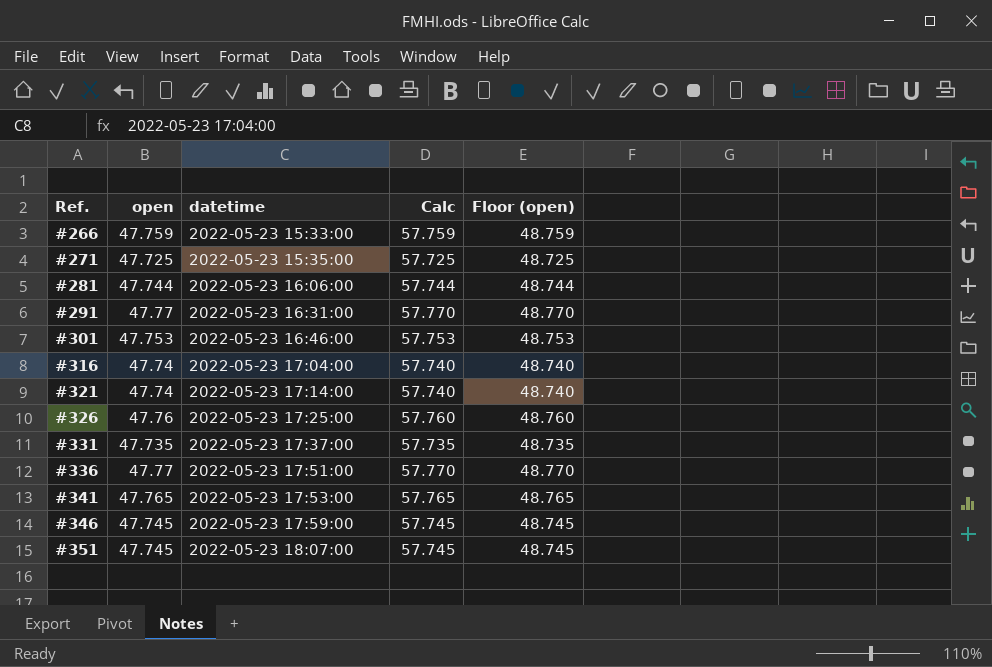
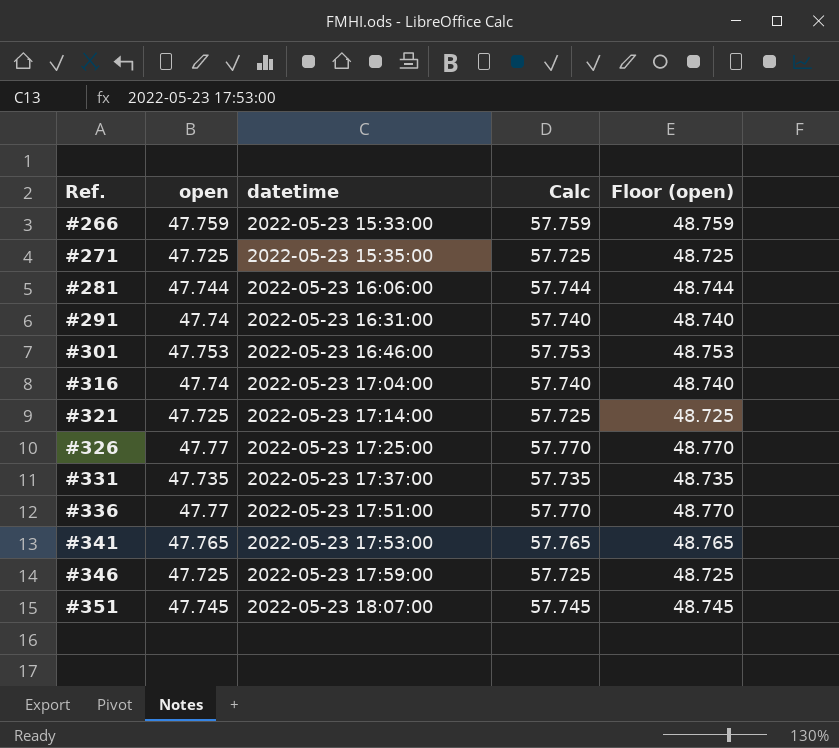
#291 | open: 47.77 -> 47.74
#291 | Calc: 57.770 -> 57.740
#291 | Floor (open): 48.770 -> 48.740
#321 | open: 47.74 -> 47.725
#321 | Calc: 57.740 -> 57.725
#321 | Floor (open): 48.740 -> 48.725
#326 | open: 47.76 -> 47.77
#326 | Calc: 57.760 -> 57.770
#326 | Floor (open): 48.760 -> 48.770
#346 | open: 47.745 -> 47.725
#346 | Calc: 57.745 -> 57.725
#346 | Floor (open): 48.745 -> 48.725

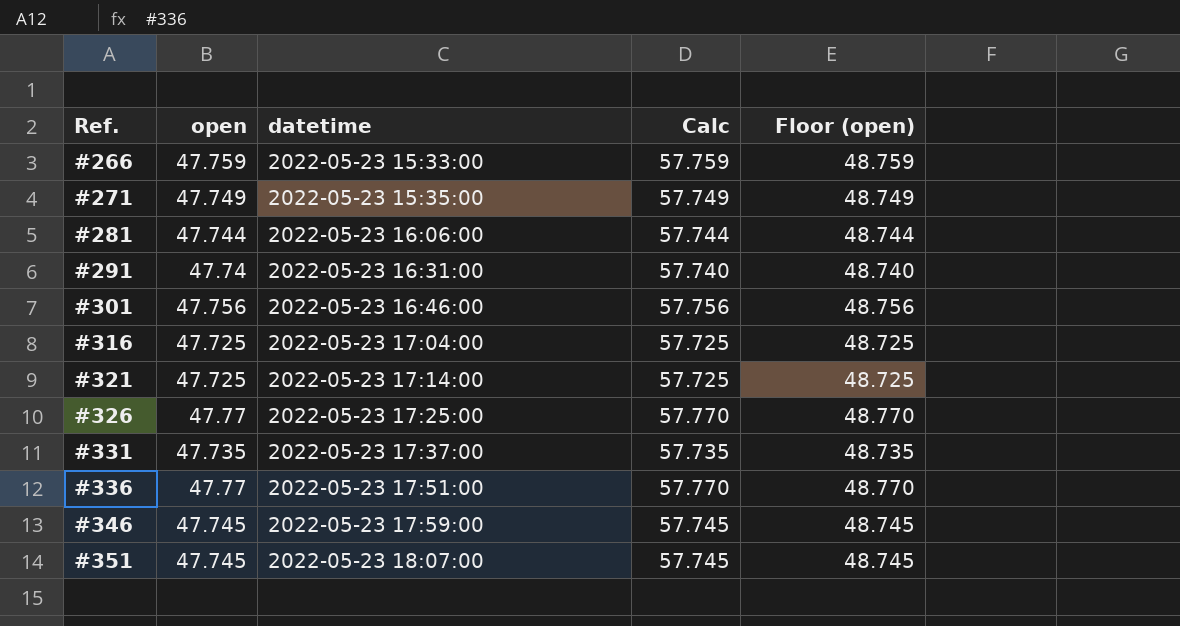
row #341: 47.765 | 2022-05-23 17:53:00 | 57.765 | 48.765 -> none
#271 | open: 47.725 -> 47.749
#271 | Calc: 57.725 -> 57.749
#271 | Floor (open): 48.725 -> 48.749
#301 | open: 47.753 -> 47.756
#301 | Calc: 57.753 -> 57.756
#301 | Floor (open): 48.753 -> 48.756
#316 | open: 47.74 -> 47.725
#316 | Calc: 57.740 -> 57.725
#316 | Floor (open): 48.740 -> 48.725
#346 | open: 47.725 -> 47.745
#346 | Calc: 57.725 -> 57.745
#346 | Floor (open): 48.725 -> 48.745

